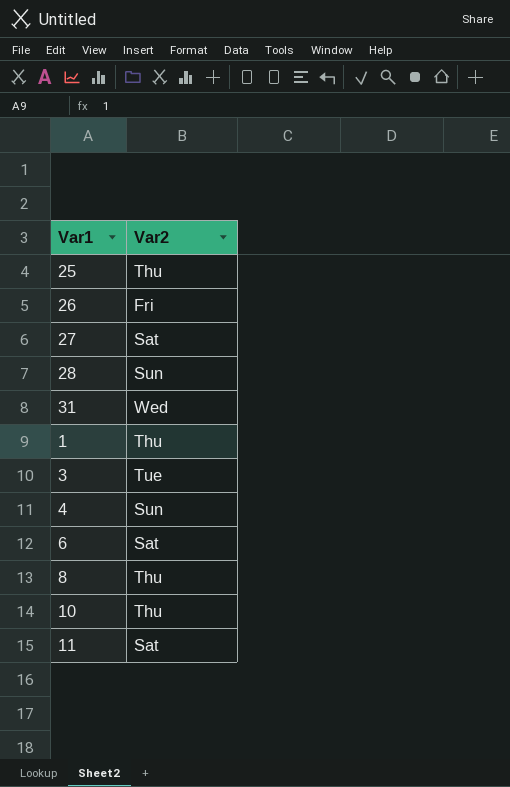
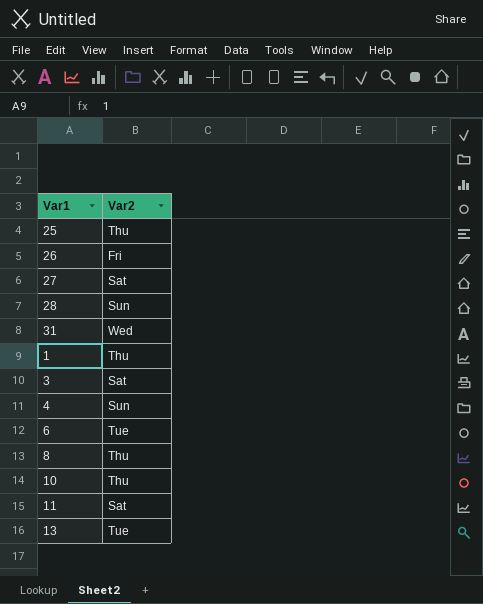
3 | Var2: Tue -> Sat
6 | Var2: Sat -> Tue
row 13: none -> Tue

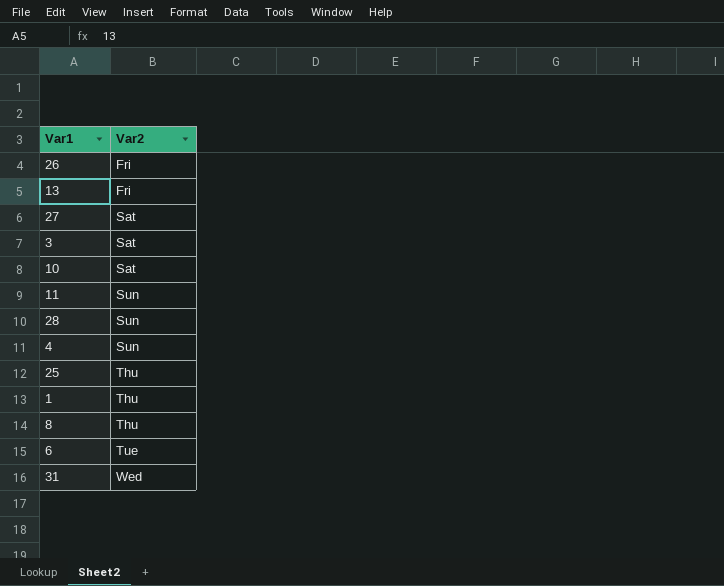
row order: none -> Var2 ascending
13 | Var2: Tue -> Fri
10 | Var2: Thu -> Sat
11 | Var2: Sat -> Sun

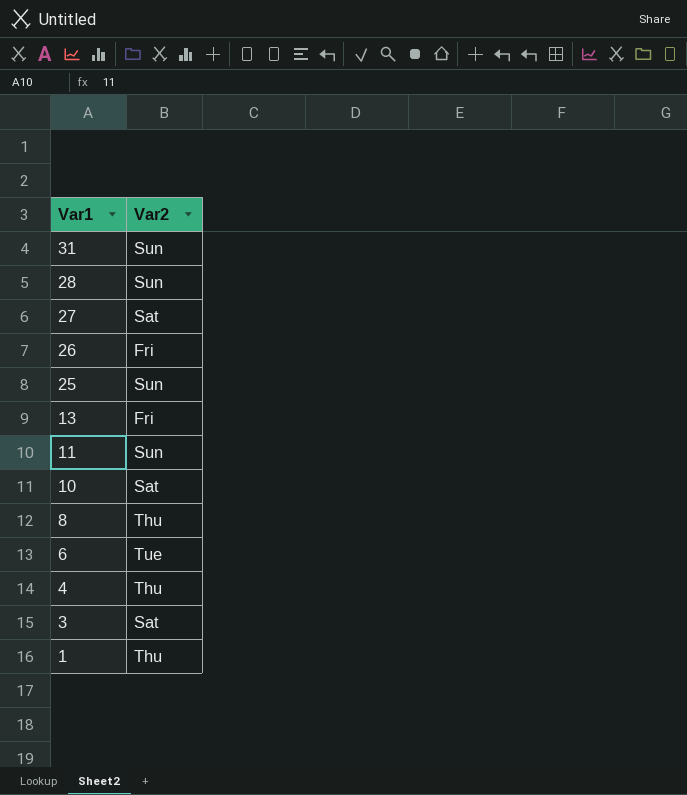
row order: Var2 ascending -> Var1 descending
31 | Var2: Wed -> Sun
25 | Var2: Thu -> Sun
4 | Var2: Sun -> Thu

